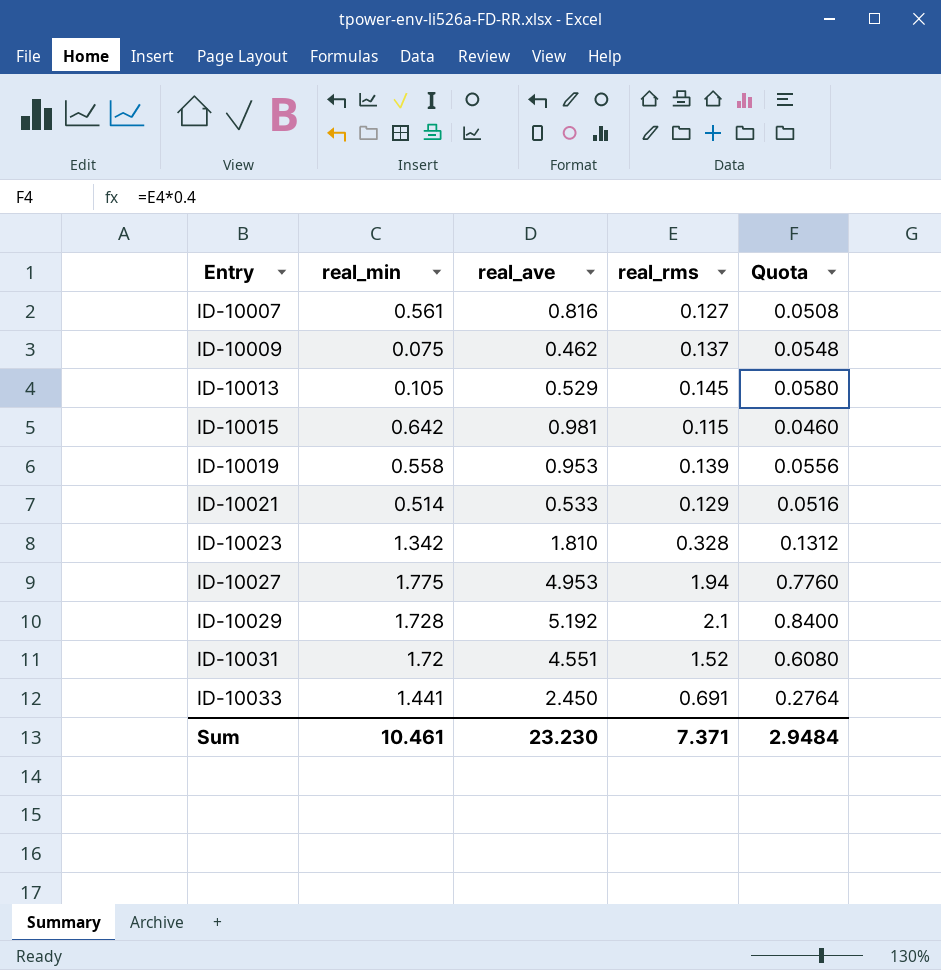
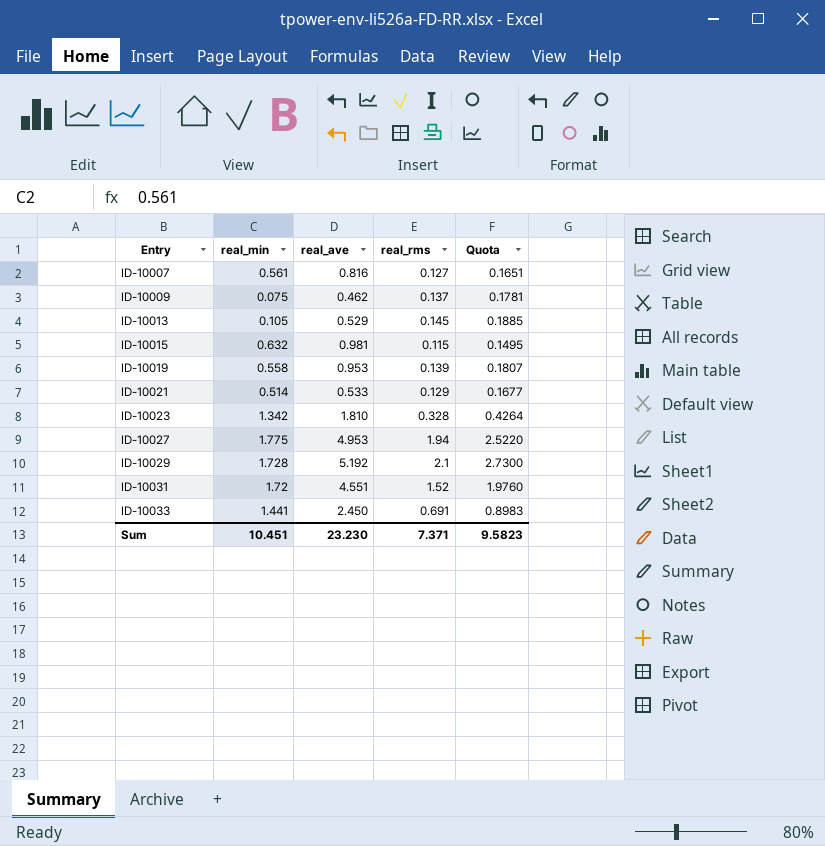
column Quota | formula: [real_rms] * 0.4 -> [real_rms] * 1.3
ID-10015 | real_min: 0.642 -> 0.632
Sum | real_min: 10.461 -> 10.451
Sum | Quota: 2.9484 -> 9.5823

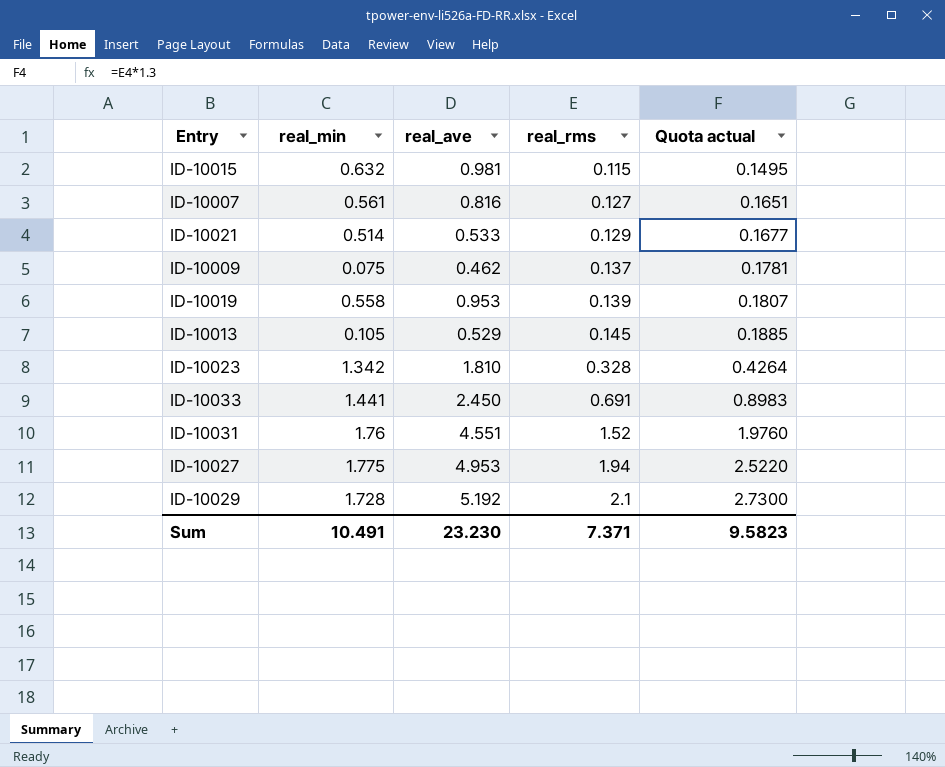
row order: Entry ascending -> real_rms ascending
column name: Quota -> Quota actual
ID-10031 | real_min: 1.72 -> 1.76
Sum | real_min: 10.451 -> 10.491

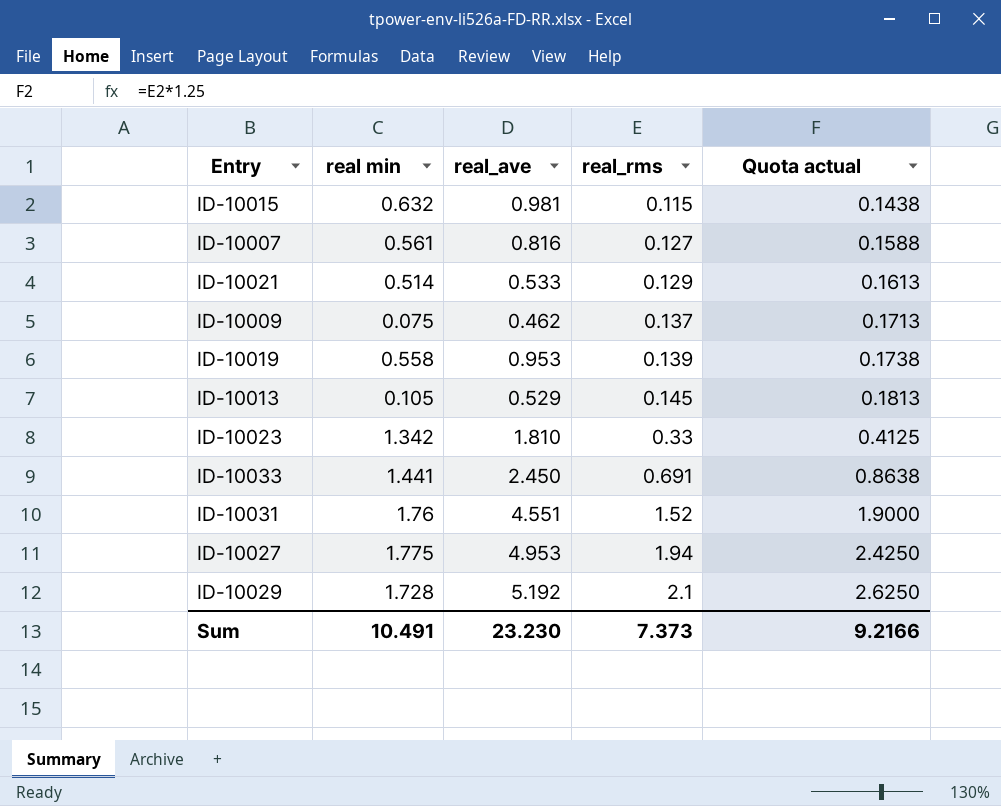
column name: real_min -> real min
column Quota actual | formula: [real_rms] * 1.3 -> [real_rms] * 1.25
ID-10023 | real_rms: 0.328 -> 0.33
Sum | real_rms: 7.371 -> 7.373
Sum | Quota actual: 9.5823 -> 9.2166

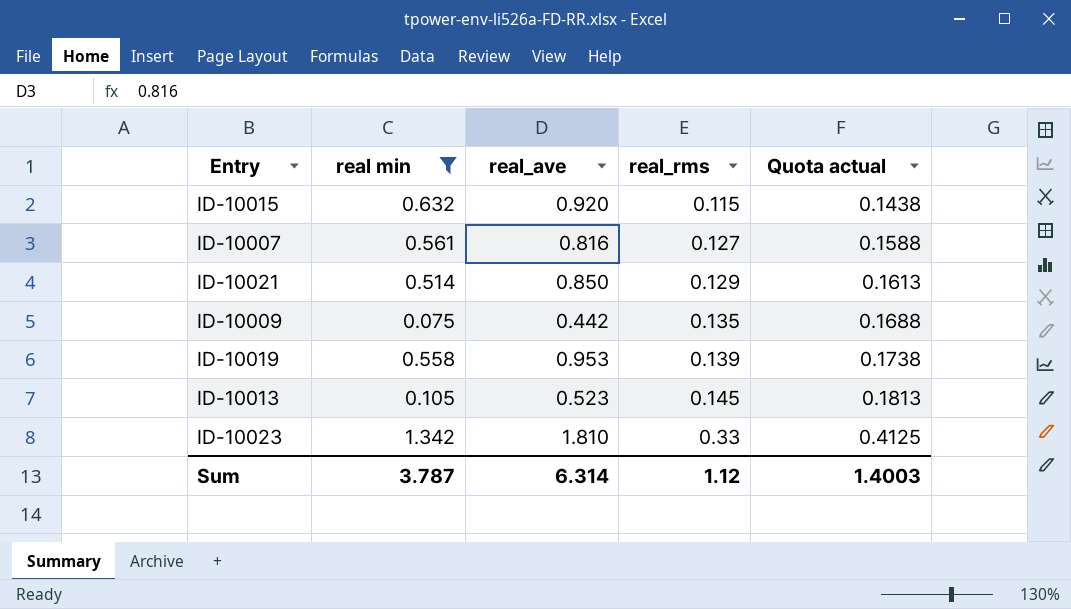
filter: none -> real min <= 1.342
ID-10015 | real_ave: 0.981 -> 0.920
ID-10021 | real_ave: 0.533 -> 0.850
ID-10009 | real_ave: 0.462 -> 0.442
ID-10009 | real_rms: 0.137 -> 0.135
ID-10009 | Quota actual: 0.1713 -> 0.1688
ID-10013 | real_ave: 0.529 -> 0.523
Sum | real min: 10.491 -> 3.787
Sum | real_ave: 23.230 -> 6.314
Sum | real_rms: 7.373 -> 1.12
Sum | Quota actual: 9.2166 -> 1.4003

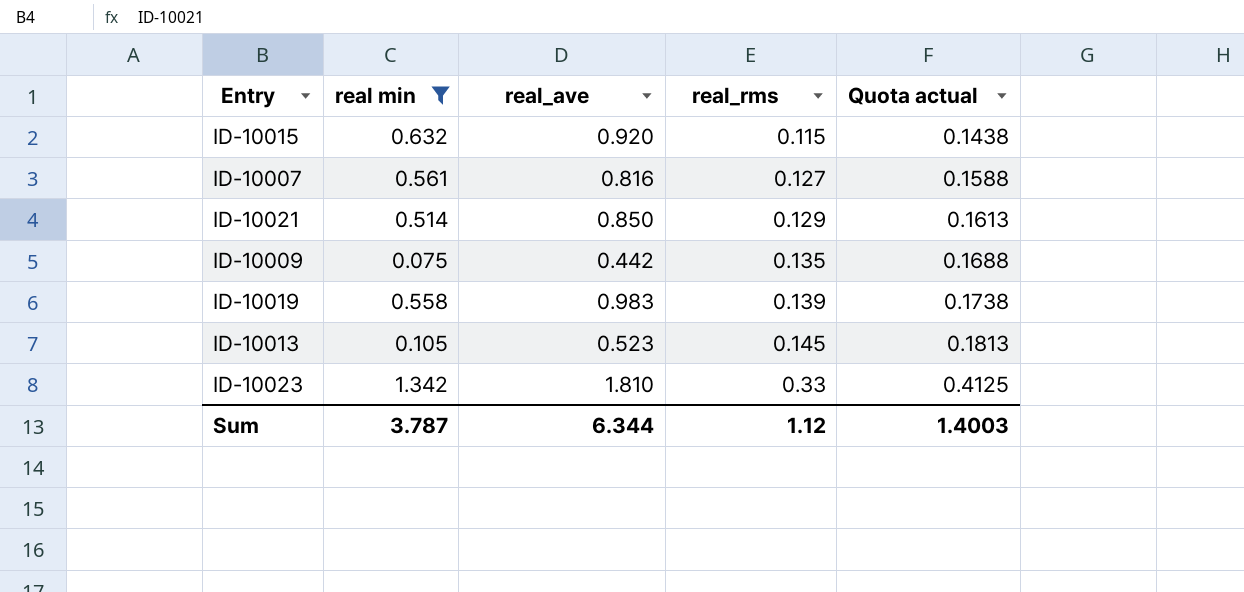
ID-10019 | real_ave: 0.953 -> 0.983
Sum | real_ave: 6.314 -> 6.344

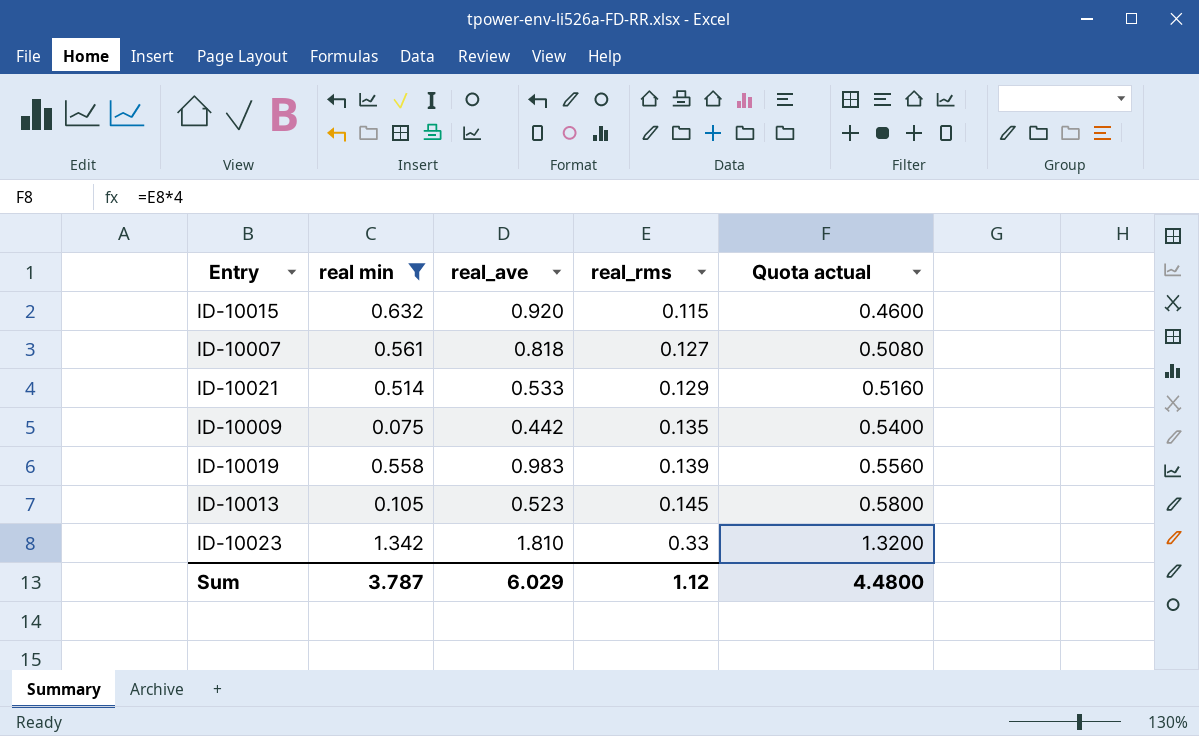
column Quota actual | formula: [real_rms] * 1.25 -> [real_rms] * 4
ID-10007 | real_ave: 0.816 -> 0.818
ID-10021 | real_ave: 0.850 -> 0.533
Sum | real_ave: 6.344 -> 6.029
Sum | Quota actual: 1.4003 -> 4.4800

